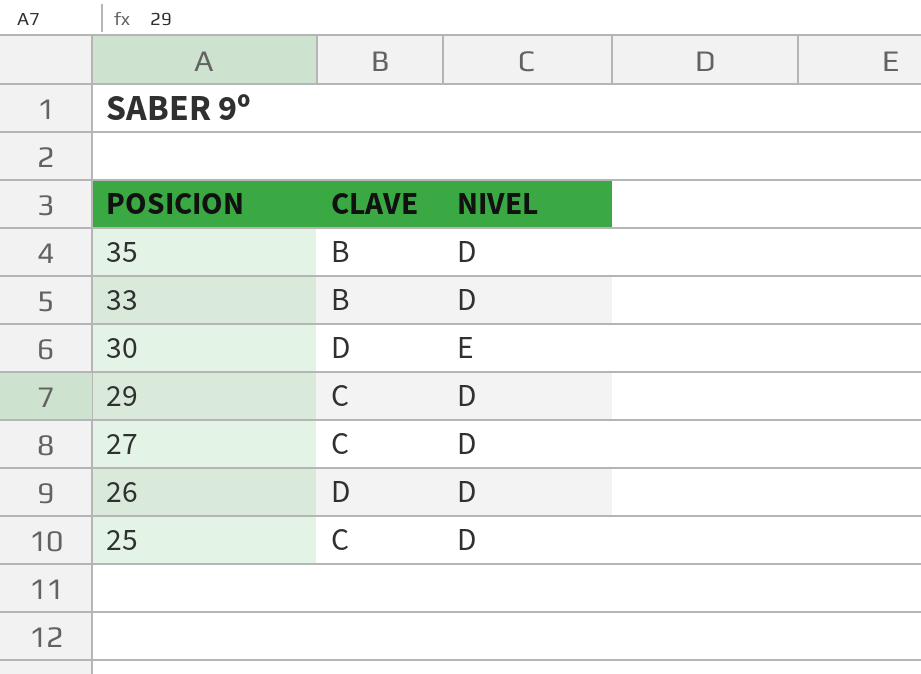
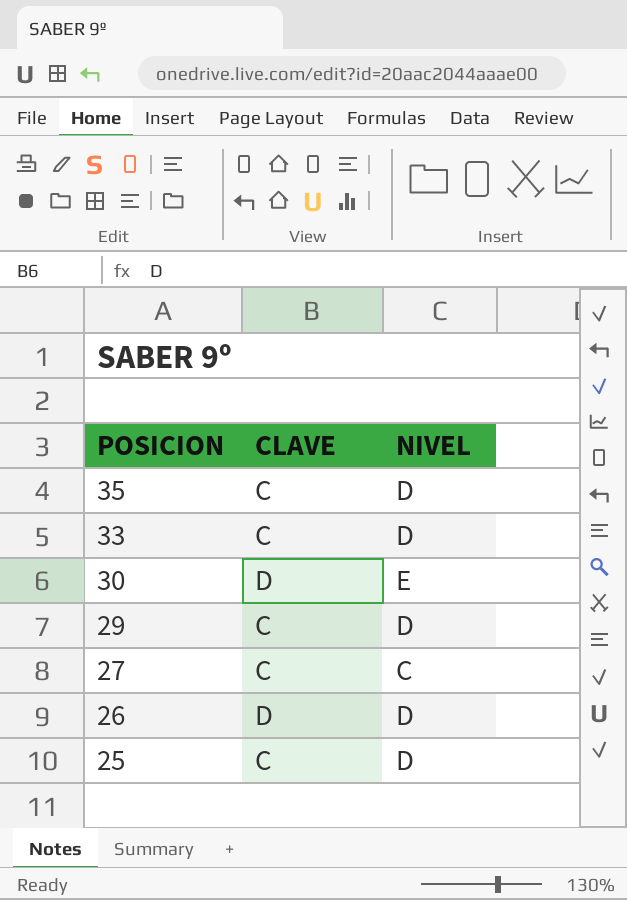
35 | CLAVE: B -> C
33 | CLAVE: B -> C
27 | NIVEL: D -> C

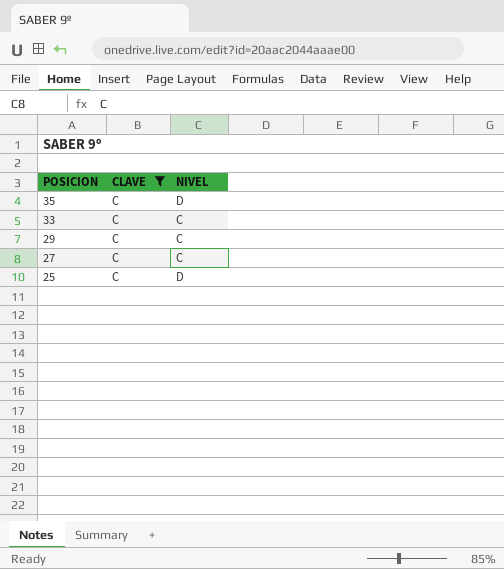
filter: none -> CLAVE = C
33 | NIVEL: D -> C
29 | NIVEL: D -> C

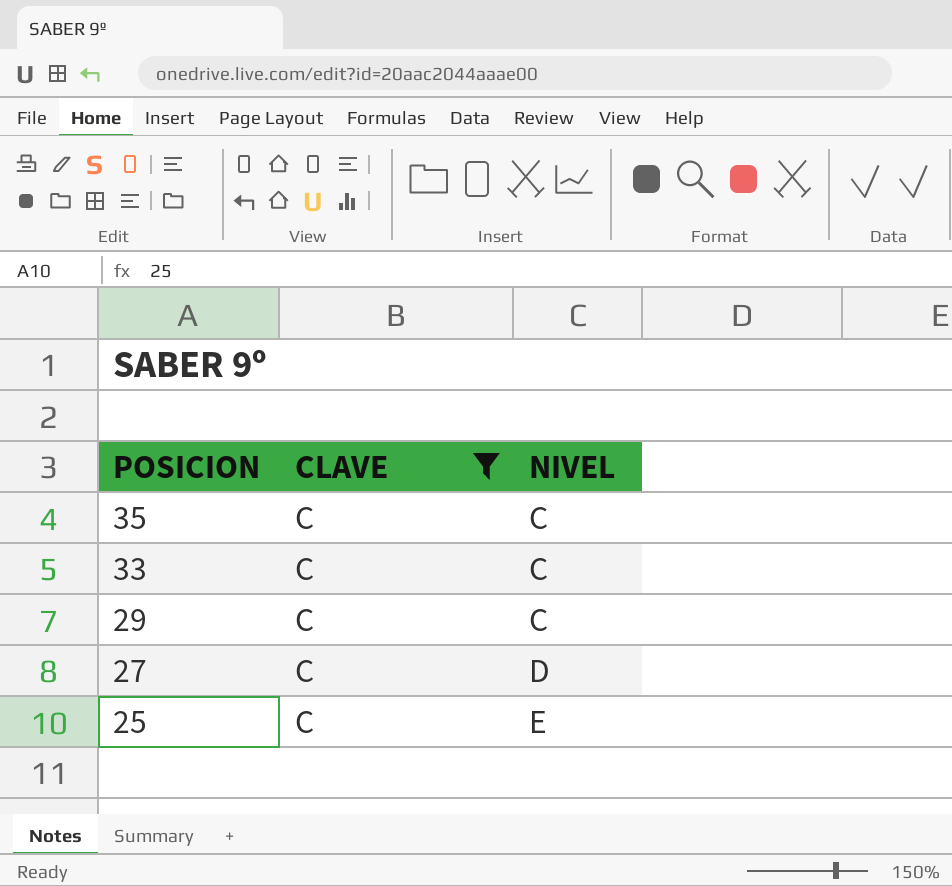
35 | NIVEL: D -> C
27 | NIVEL: C -> D
25 | NIVEL: D -> E

